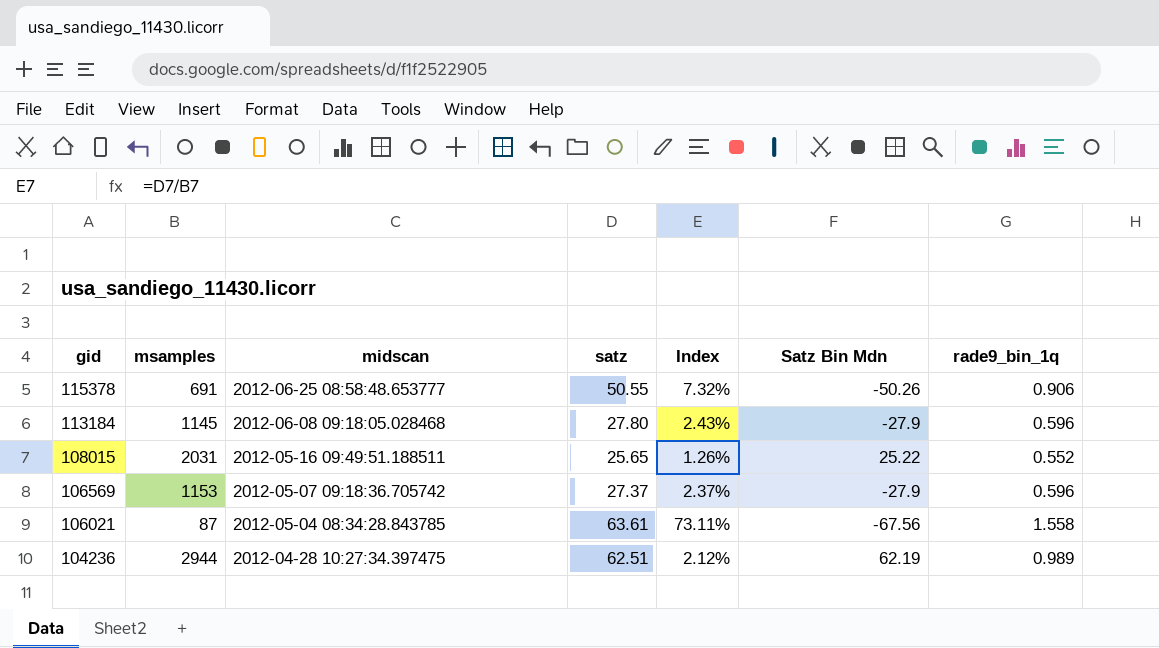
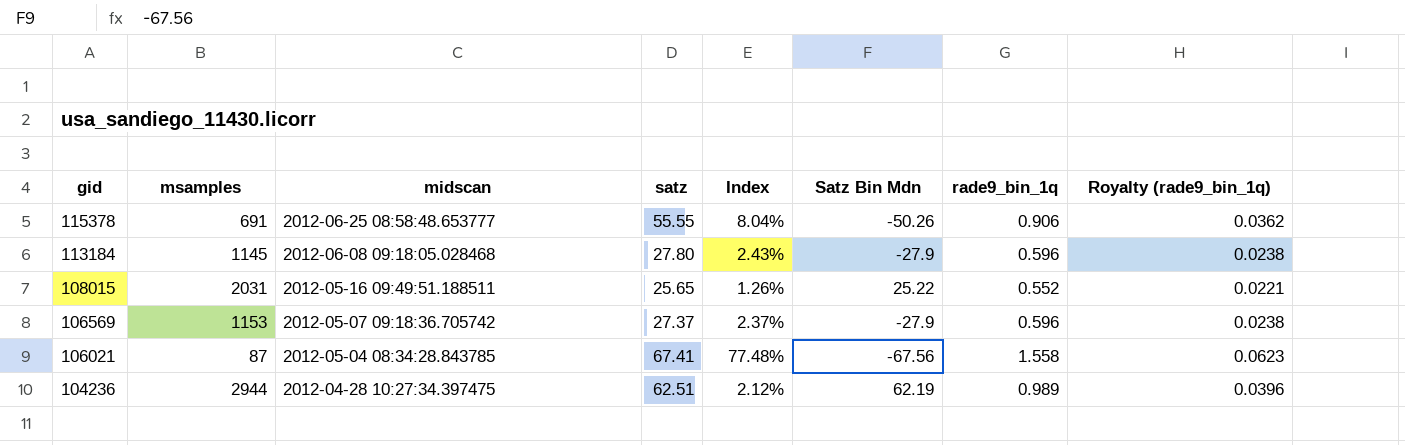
column Royalty (rade9_bin_1q) | formula: none -> [rade9_bin_1q] * 0.04
115378 | satz: 50.55 -> 55.55
115378 | Index: 7.32% -> 8.04%
106021 | satz: 63.61 -> 67.41
106021 | Index: 73.11% -> 77.48%

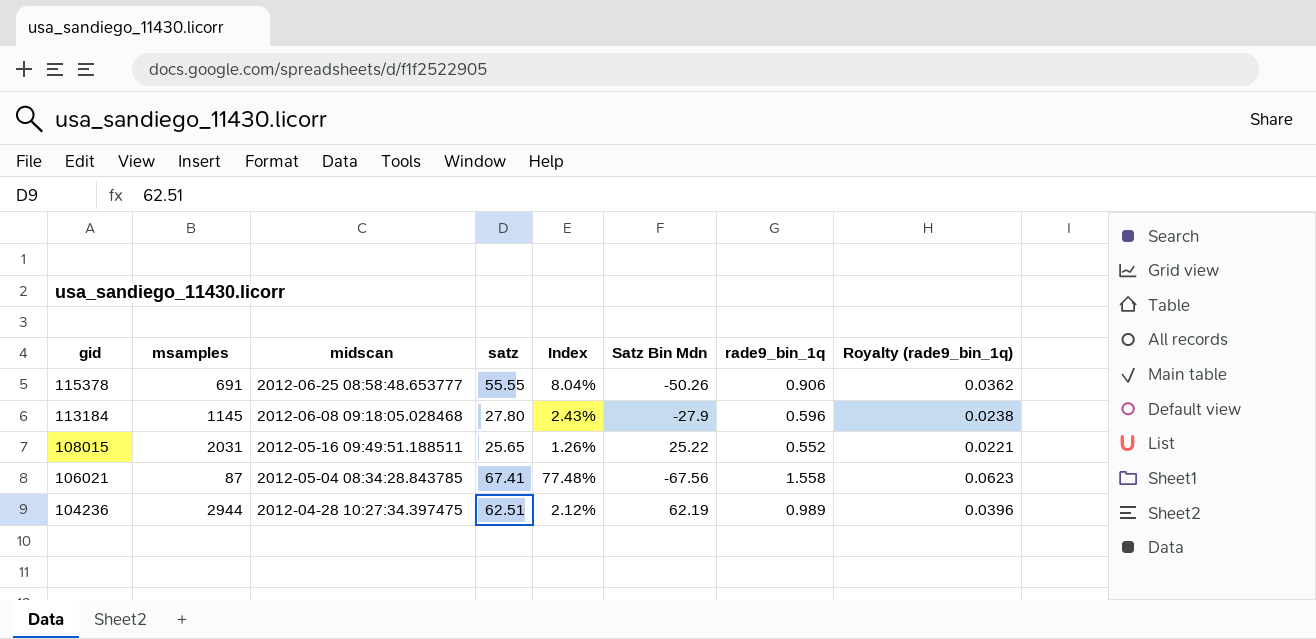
row 106569: 1153 | 2012-05-07 09:18:36.705742 | 27.37 | 2.37% | -27.9 | 0.596 | 0.0238 -> none

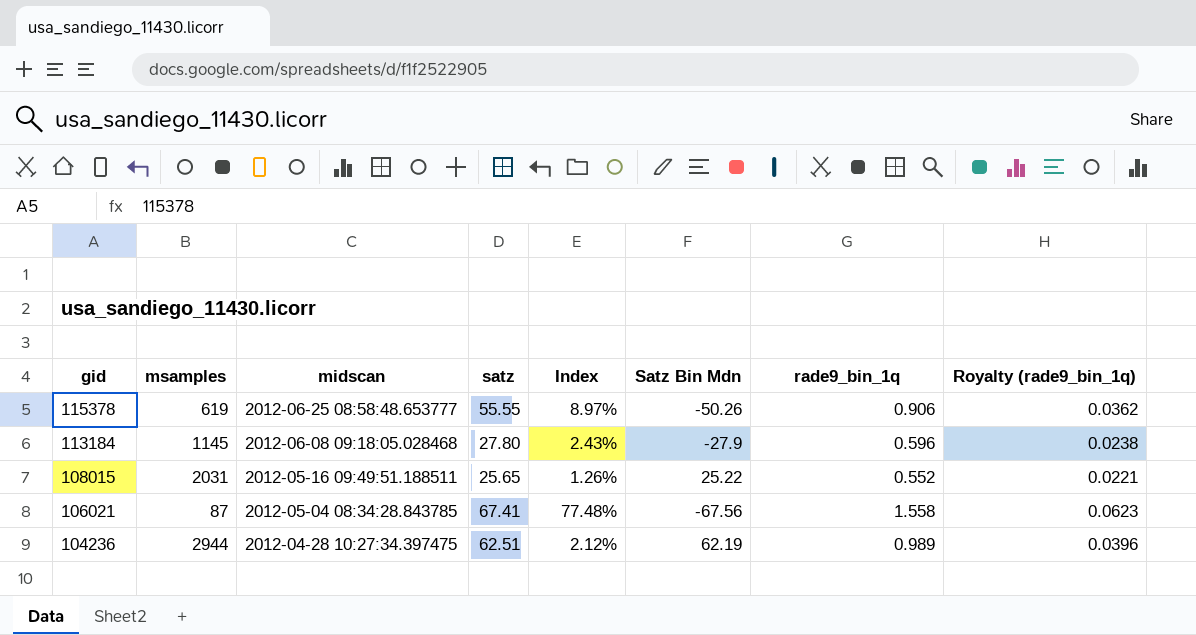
115378 | msamples: 691 -> 619
115378 | Index: 8.04% -> 8.97%

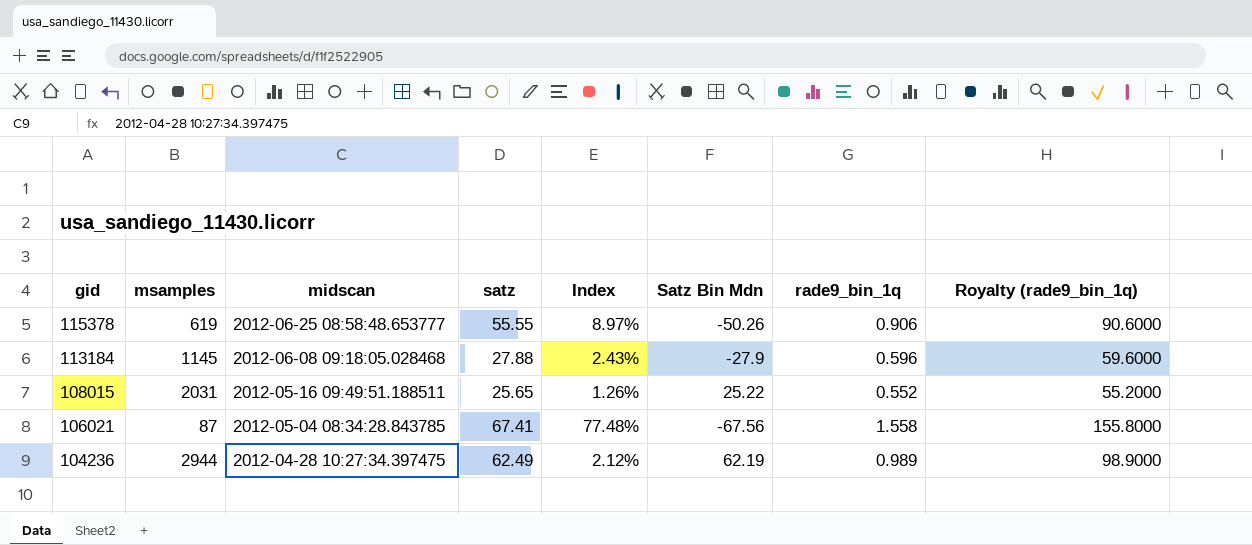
column Royalty (rade9_bin_1q) | formula: [rade9_bin_1q] * 0.04 -> [rade9_bin_1q] * 100
113184 | satz: 27.80 -> 27.88
104236 | satz: 62.51 -> 62.49

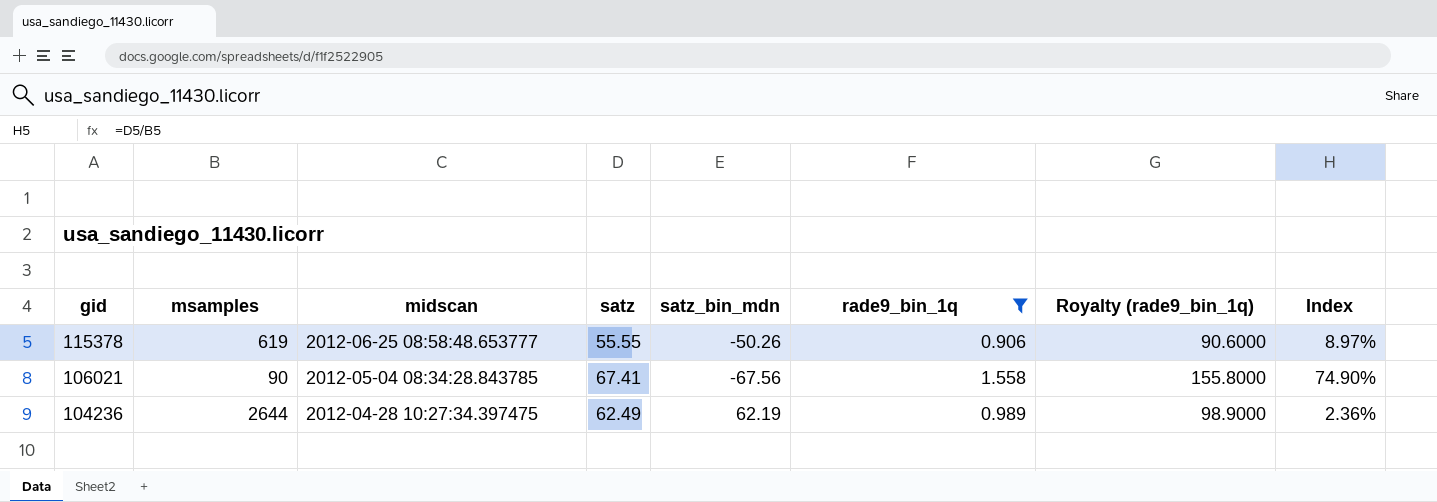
filter: none -> rade9_bin_1q >= 0.906
column name: Satz Bin Mdn -> satz_bin_mdn
column Index | position: 5 -> 8
106021 | msamples: 87 -> 90
106021 | Index: 77.48% -> 74.90%
104236 | msamples: 2944 -> 2644
104236 | Index: 2.12% -> 2.36%

